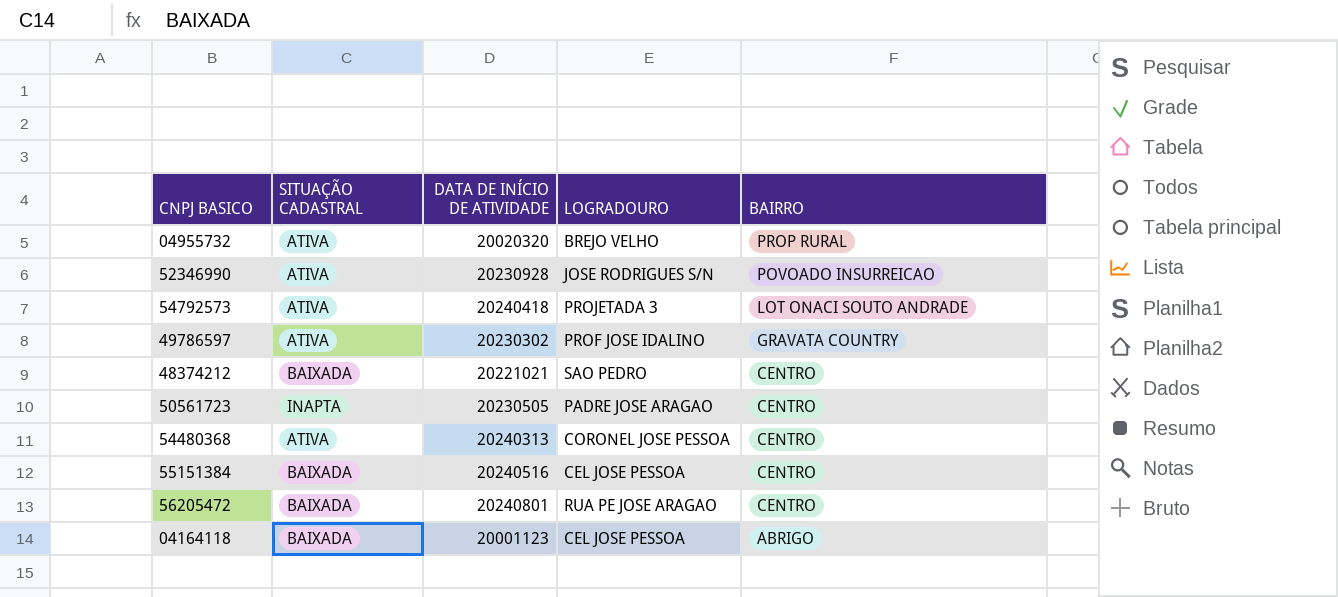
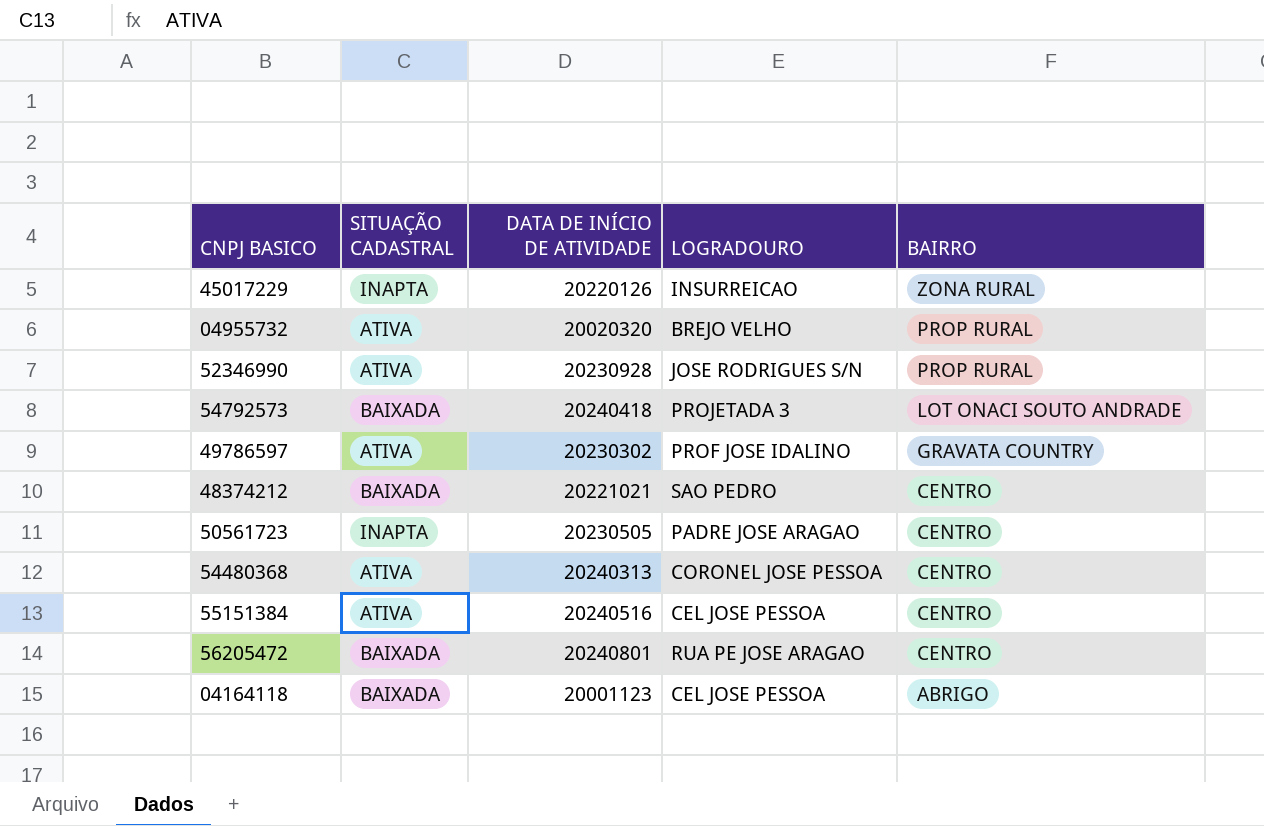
row 45017229: none -> INAPTA | 20220126 | INSURREICAO | ZONA RURAL
52346990 | BAIRRO: POVOADO INSURREICAO -> PROP RURAL
54792573 | SITUAÇÃO CADASTRAL: ATIVA -> BAIXADA
55151384 | SITUAÇÃO CADASTRAL: BAIXADA -> ATIVA

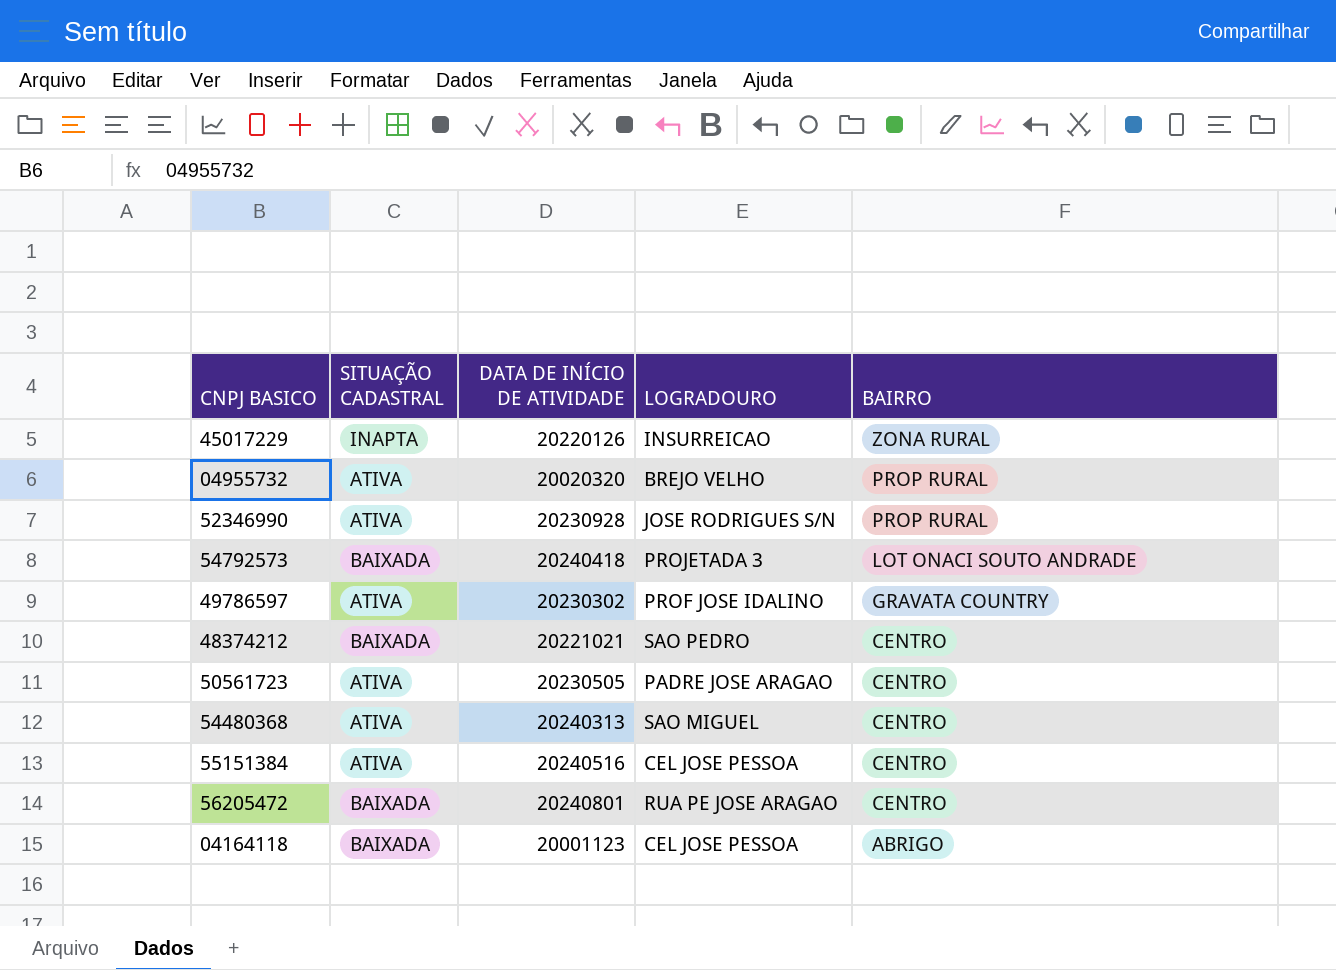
50561723 | SITUAÇÃO CADASTRAL: INAPTA -> ATIVA
54480368 | LOGRADOURO: CORONEL JOSE PESSOA -> SAO MIGUEL

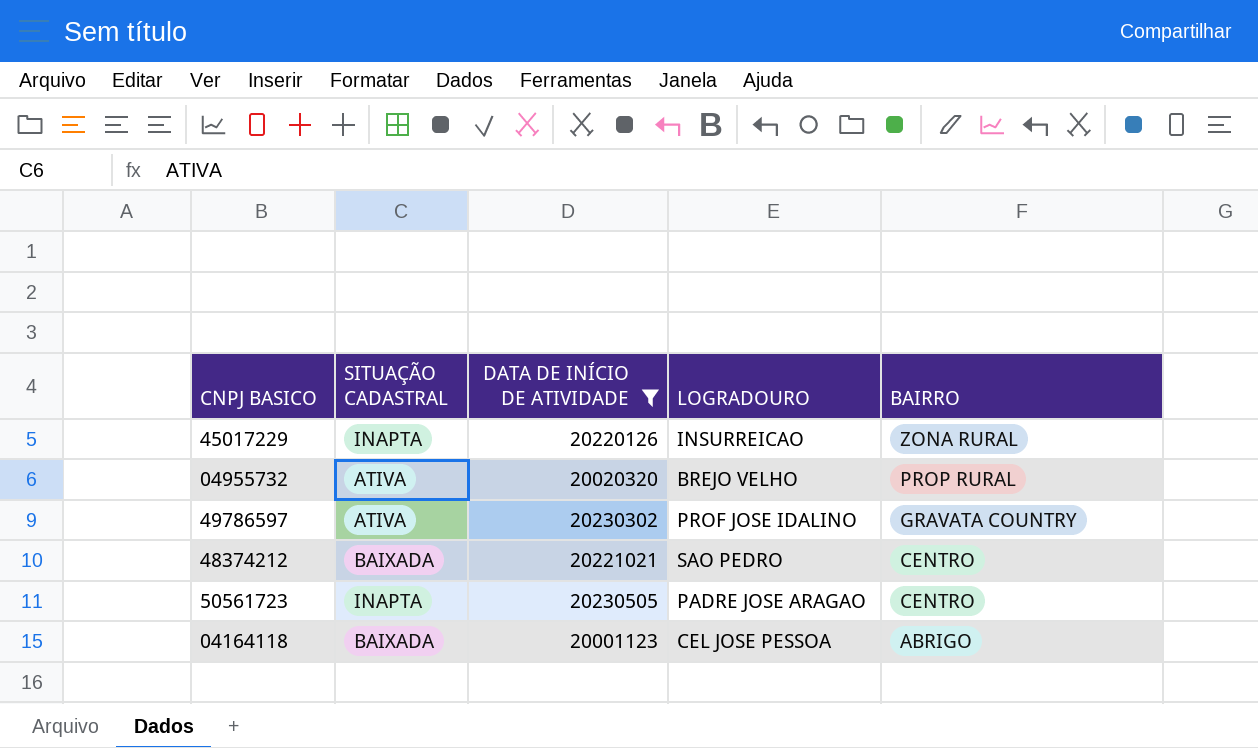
filter: none -> DATA DE INÍCIO DE ATIVIDADE <= 20230505
50561723 | SITUAÇÃO CADASTRAL: ATIVA -> INAPTA

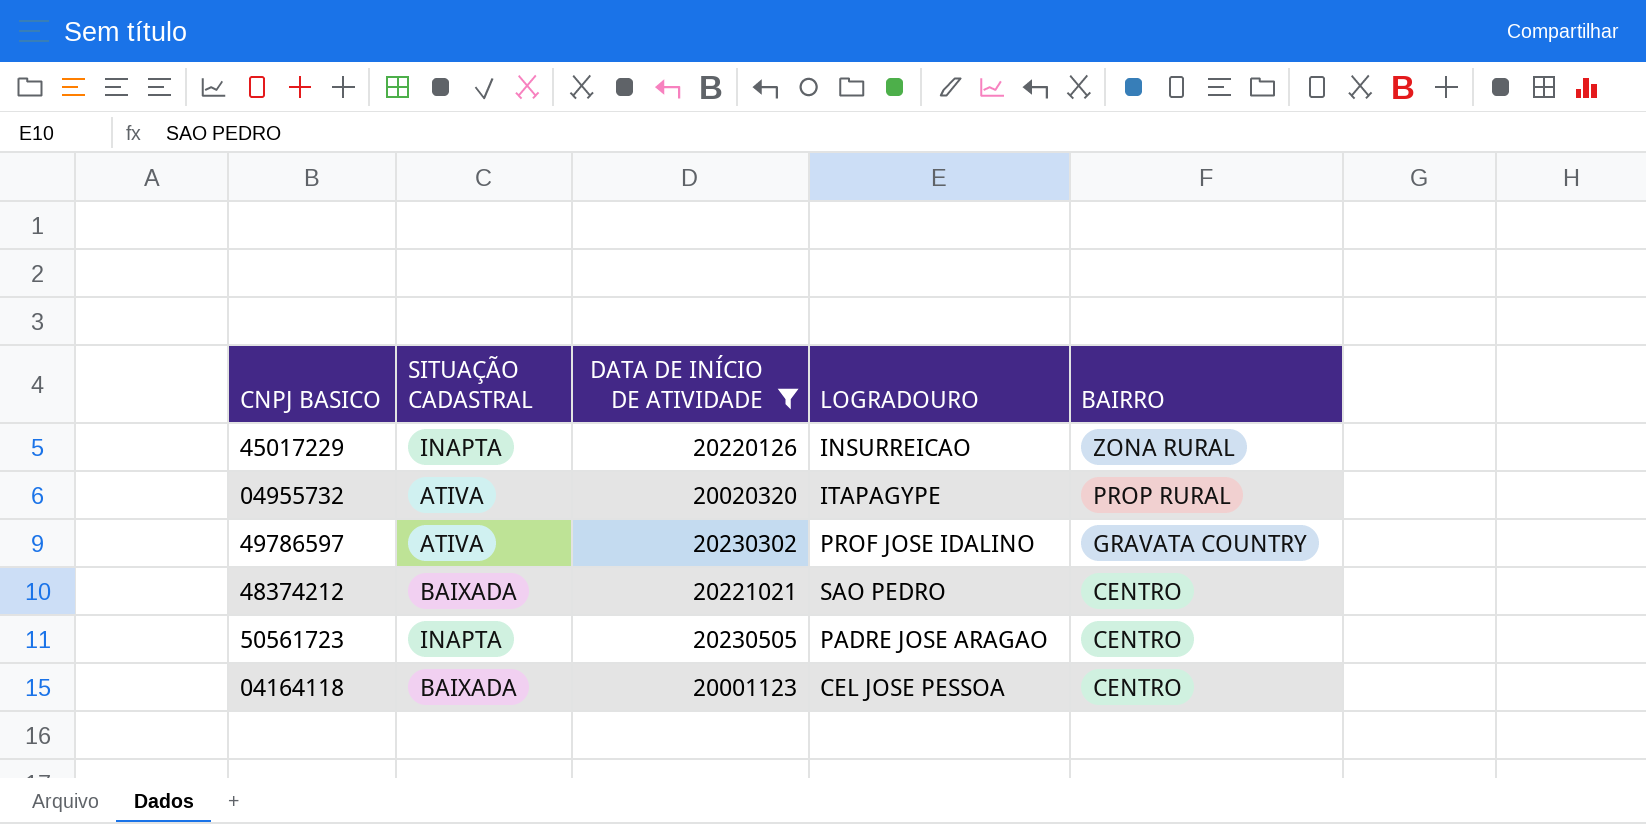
04955732 | LOGRADOURO: BREJO VELHO -> ITAPAGYPE
04164118 | BAIRRO: ABRIGO -> CENTRO

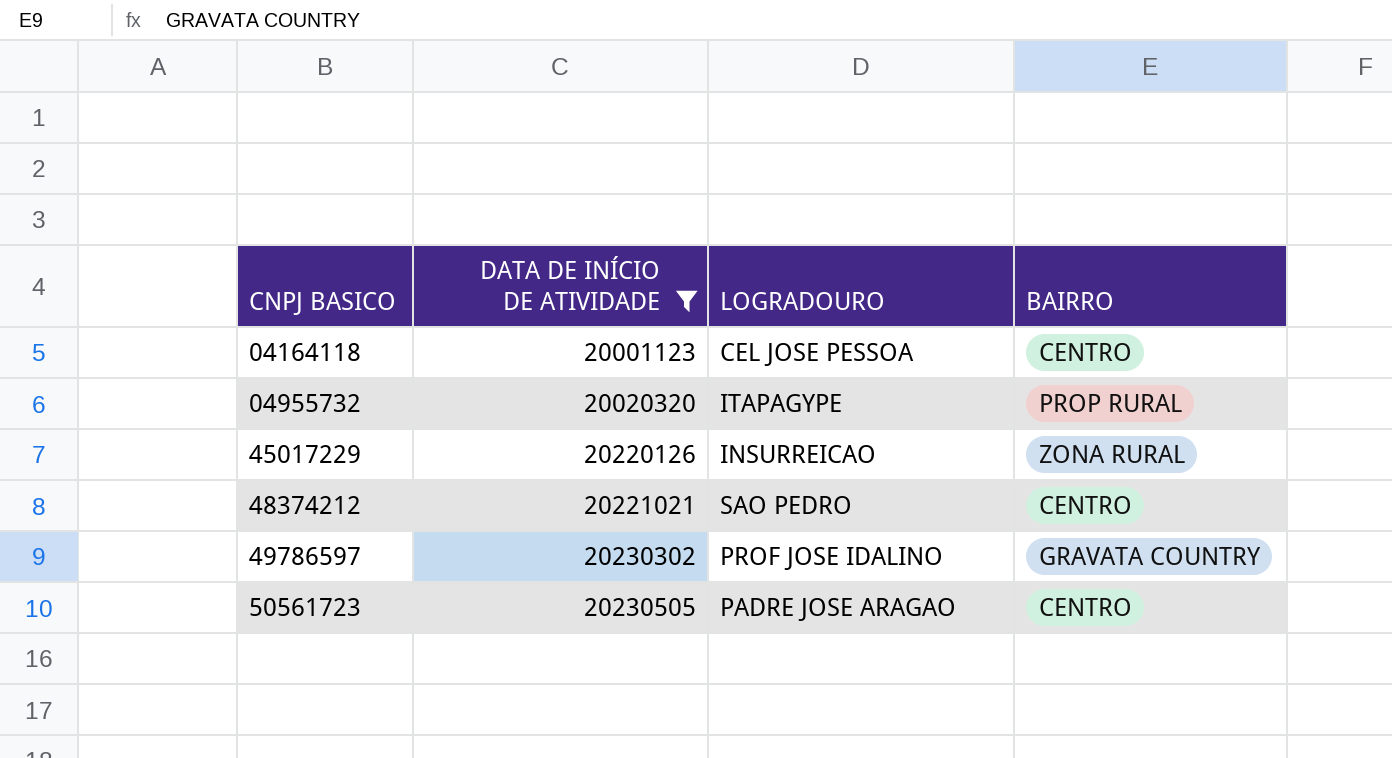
row order: BAIRRO descending -> CNPJ BASICO ascending
column SITUAÇÃO CADASTRAL | position: 2 -> none

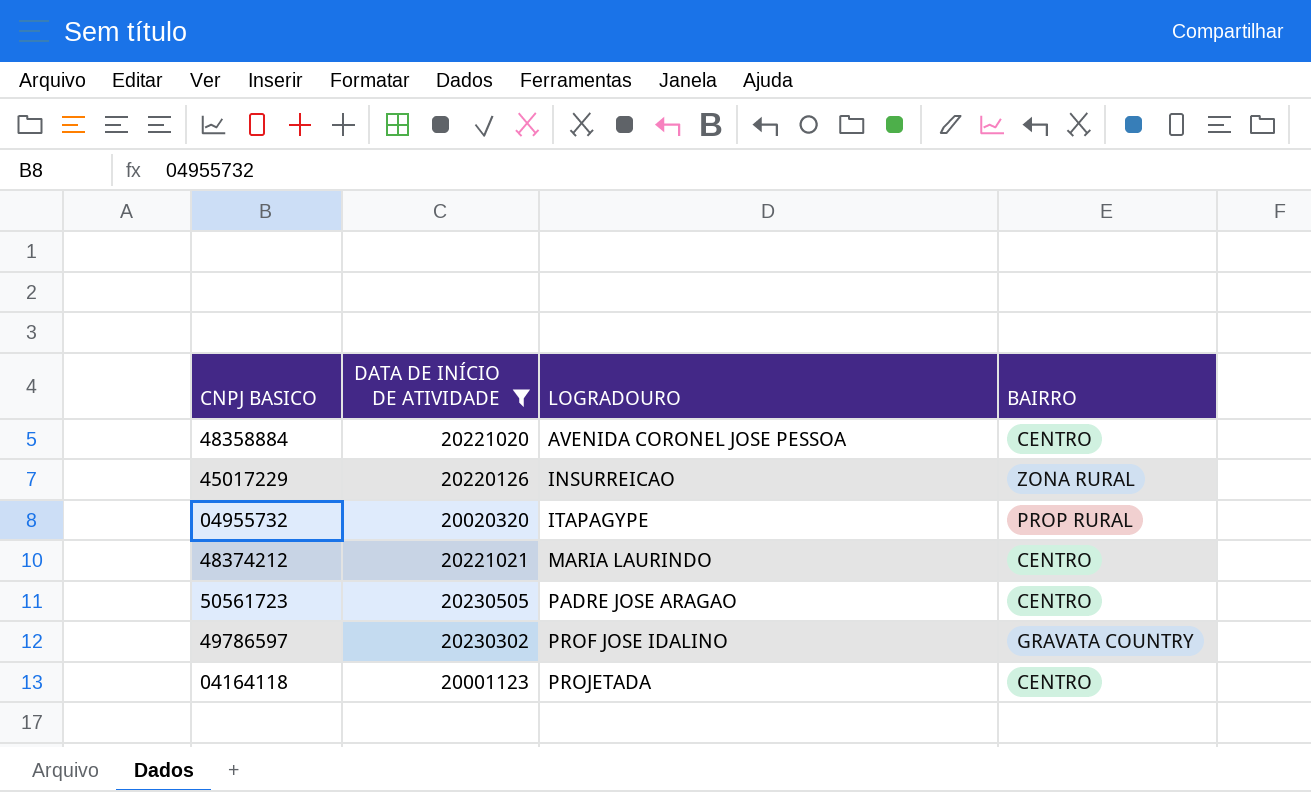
row order: CNPJ BASICO ascending -> LOGRADOURO ascending
row 48358884: none -> 20221020 | AVENIDA CORONEL JOSE PESSOA | CENTRO
48374212 | LOGRADOURO: SAO PEDRO -> MARIA LAURINDO
04164118 | LOGRADOURO: CEL JOSE PESSOA -> PROJETADA

